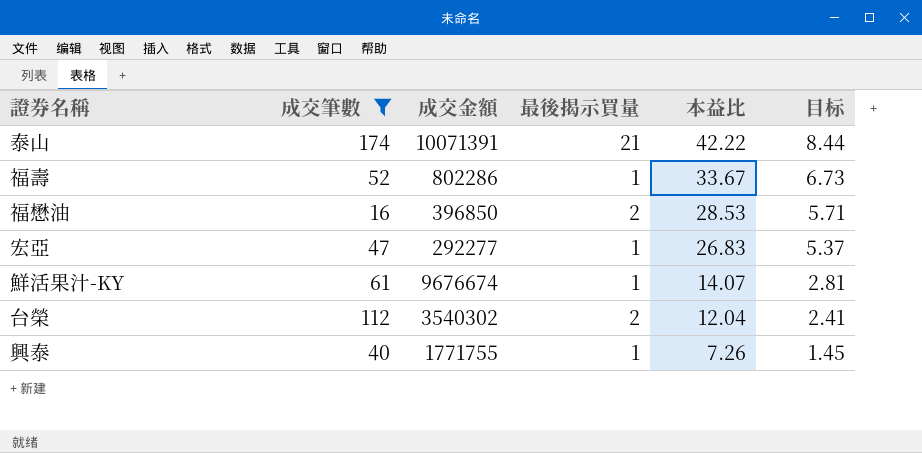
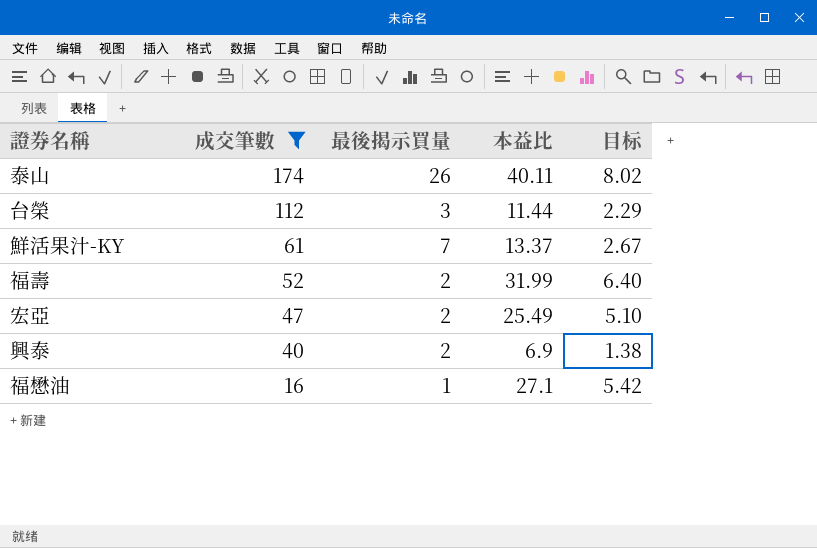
row order: 本益比 descending -> 成交筆數 descending
column 成交金額 | position: 3 -> none
泰山 | 最後揭示買量: 21 -> 26
泰山 | 本益比: 42.22 -> 40.11
泰山 | 目标: 8.44 -> 8.02
台榮 | 最後揭示買量: 2 -> 3
台榮 | 本益比: 12.04 -> 11.44
台榮 | 目标: 2.41 -> 2.29
鮮活果汁-KY | 最後揭示買量: 1 -> 7
鮮活果汁-KY | 本益比: 14.07 -> 13.37
鮮活果汁-KY | 目标: 2.81 -> 2.67
福壽 | 最後揭示買量: 1 -> 2
福壽 | 本益比: 33.67 -> 31.99
福壽 | 目标: 6.73 -> 6.40
宏亞 | 最後揭示買量: 1 -> 2
宏亞 | 本益比: 26.83 -> 25.49
宏亞 | 目标: 5.37 -> 5.10
興泰 | 最後揭示買量: 1 -> 2
興泰 | 本益比: 7.26 -> 6.9
興泰 | 目标: 1.45 -> 1.38
福懋油 | 最後揭示買量: 2 -> 1
福懋油 | 本益比: 28.53 -> 27.1
福懋油 | 目标: 5.71 -> 5.42

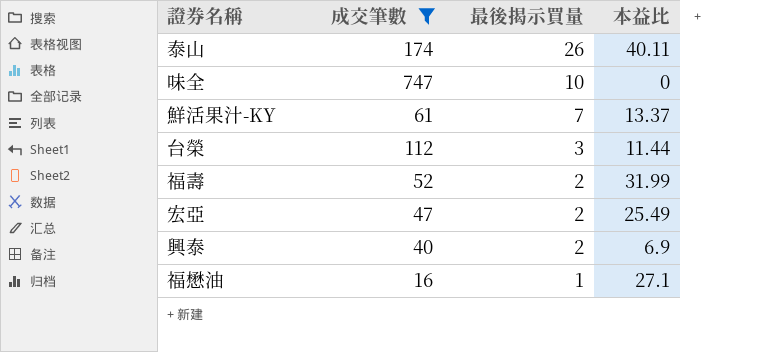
row order: 成交筆數 descending -> 最後揭示買量 descending
column 目标 | formula: [本益比] * 0.2 -> none
row 味全: none -> 747 | 10 | 0

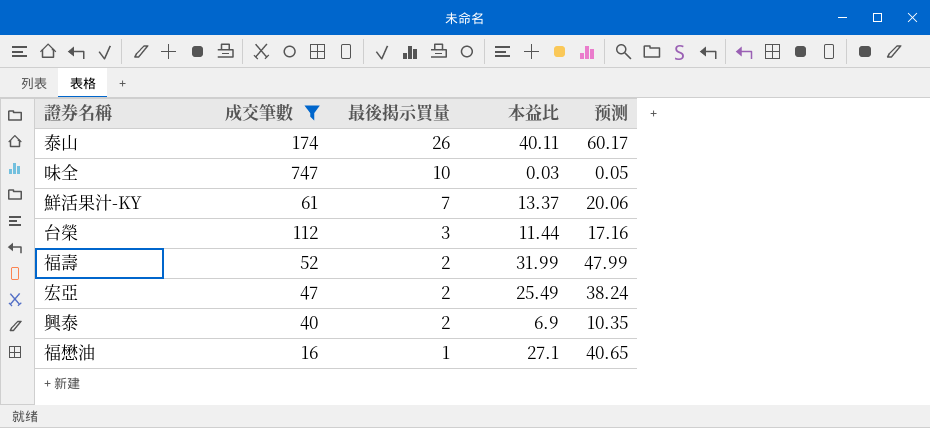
column 预测 | formula: none -> [本益比] * 1.5
味全 | 本益比: 0 -> 0.03

